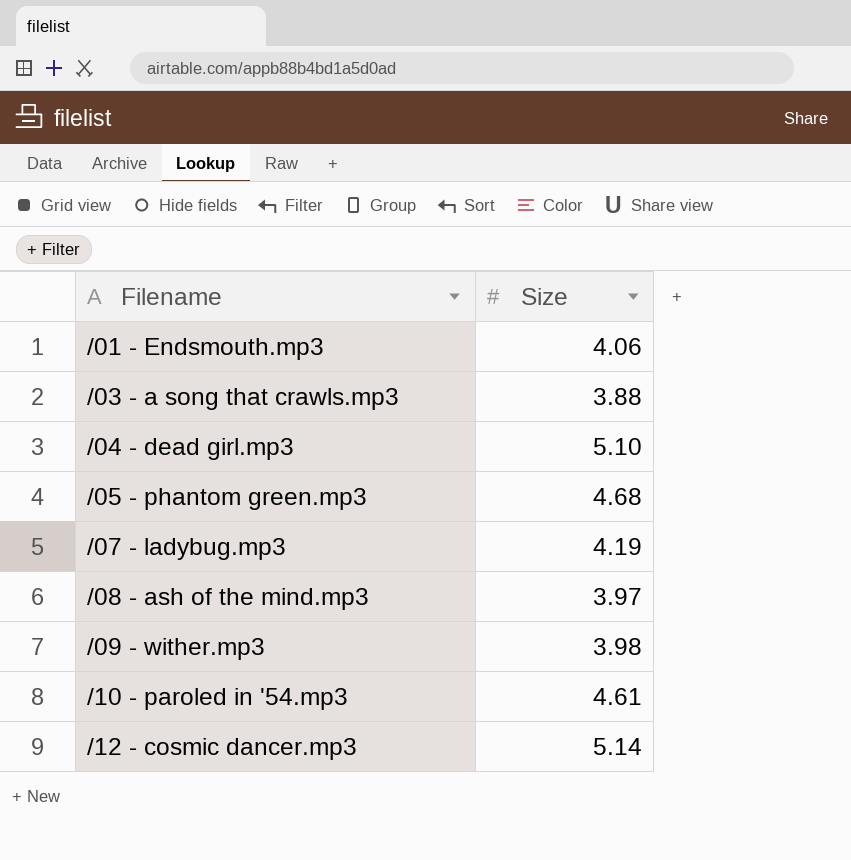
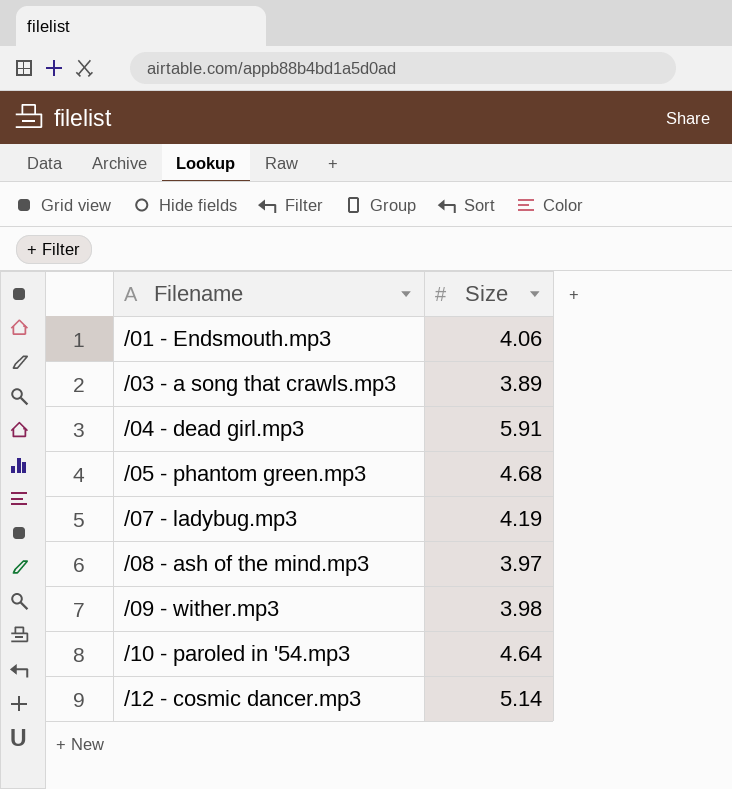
/03 - a song that crawls.mp3 | Size: 3.88 -> 3.89
/04 - dead girl.mp3 | Size: 5.10 -> 5.91
/10 - paroled in '54.mp3 | Size: 4.61 -> 4.64

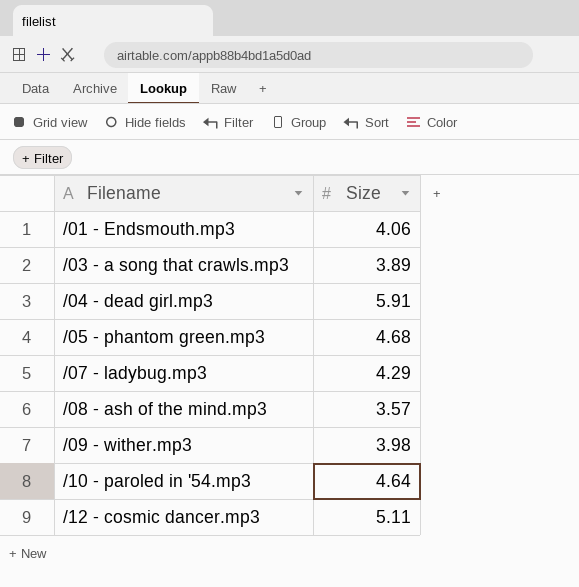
/07 - ladybug.mp3 | Size: 4.19 -> 4.29
/08 - ash of the mind.mp3 | Size: 3.97 -> 3.57
/12 - cosmic dancer.mp3 | Size: 5.14 -> 5.11

